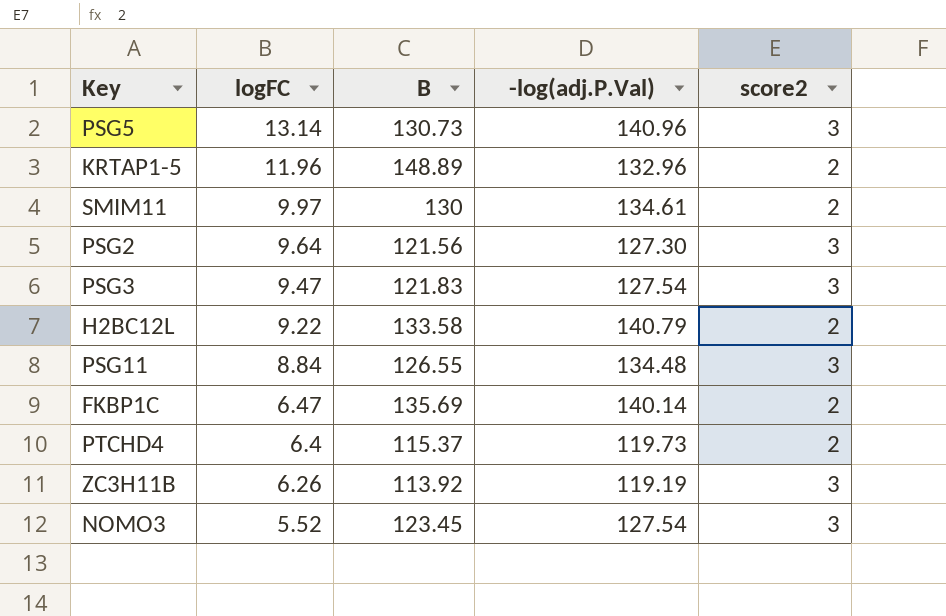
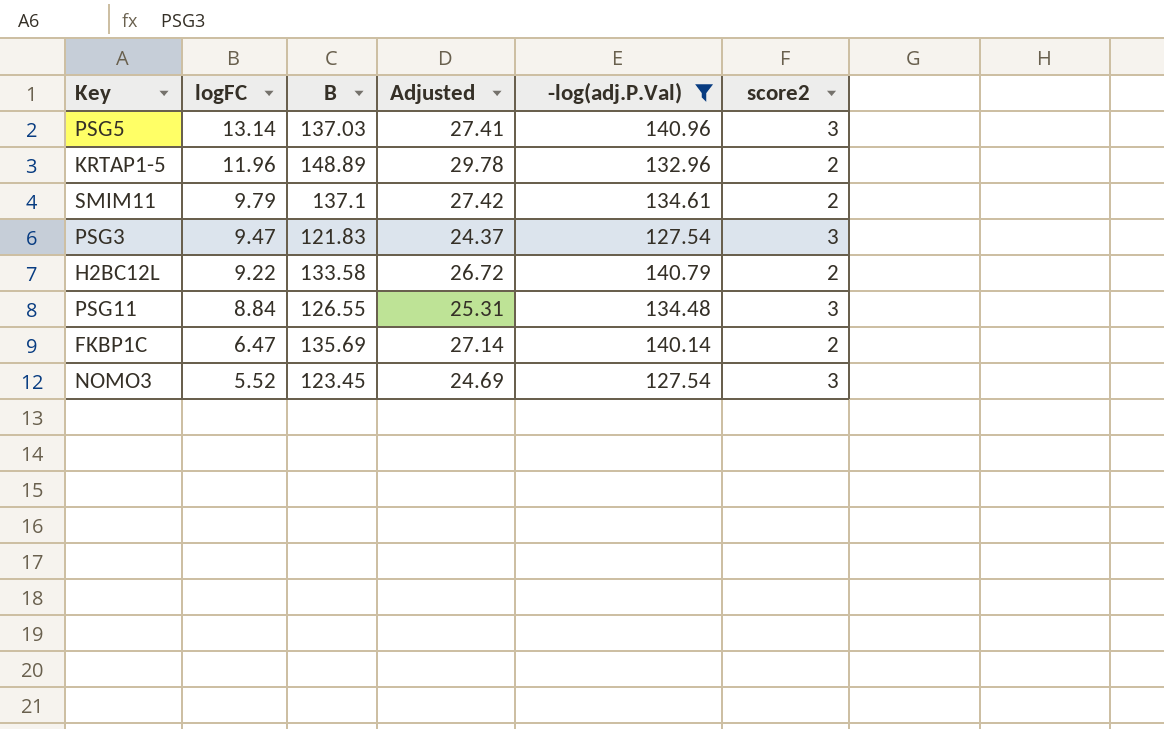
filter: none -> -log(adj.P.Val) >= 127.54
column Adjusted | formula: none -> [B] * 0.2
PSG5 | B: 130.73 -> 137.03
SMIM11 | logFC: 9.97 -> 9.79
SMIM11 | B: 130 -> 137.1

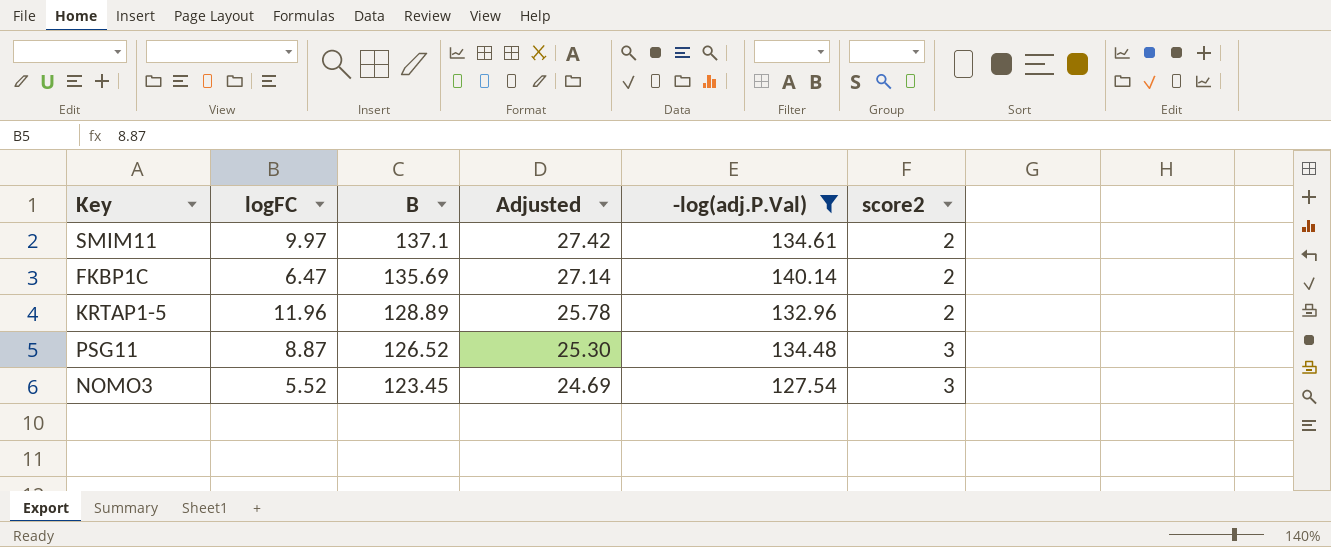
row order: logFC descending -> B descending
row PSG5: 13.14 | 137.03 | 27.41 | 140.96 | 3 -> none
row PSG3: 9.47 | 121.83 | 24.37 | 127.54 | 3 -> none
row H2BC12L: 9.22 | 133.58 | 26.72 | 140.79 | 2 -> none
SMIM11 | logFC: 9.79 -> 9.97
KRTAP1-5 | B: 148.89 -> 128.89
KRTAP1-5 | Adjusted: 29.78 -> 25.78
PSG11 | logFC: 8.84 -> 8.87
PSG11 | B: 126.55 -> 126.52
PSG11 | Adjusted: 25.31 -> 25.30

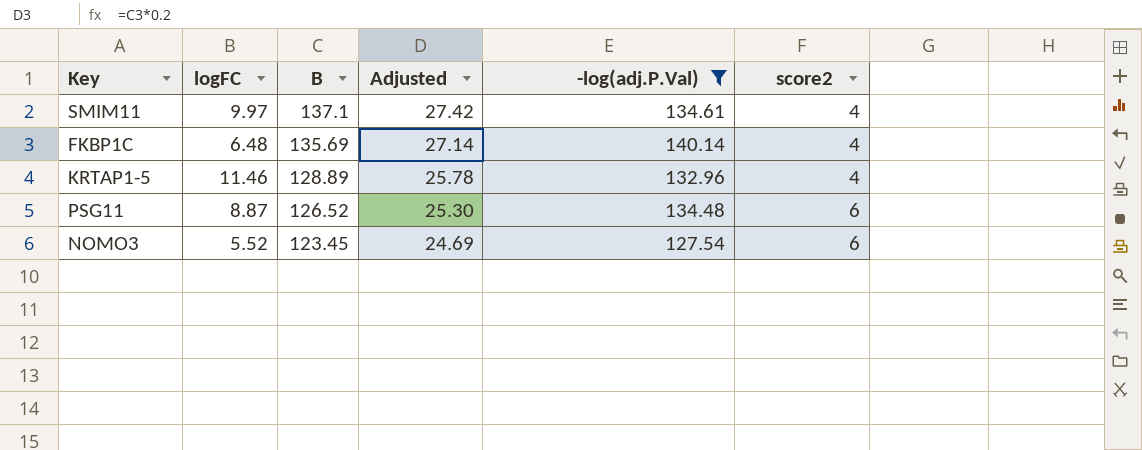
SMIM11 | score2: 2 -> 4
FKBP1C | logFC: 6.47 -> 6.48
FKBP1C | score2: 2 -> 4
KRTAP1-5 | logFC: 11.96 -> 11.46
KRTAP1-5 | score2: 2 -> 4
PSG11 | score2: 3 -> 6
NOMO3 | score2: 3 -> 6

